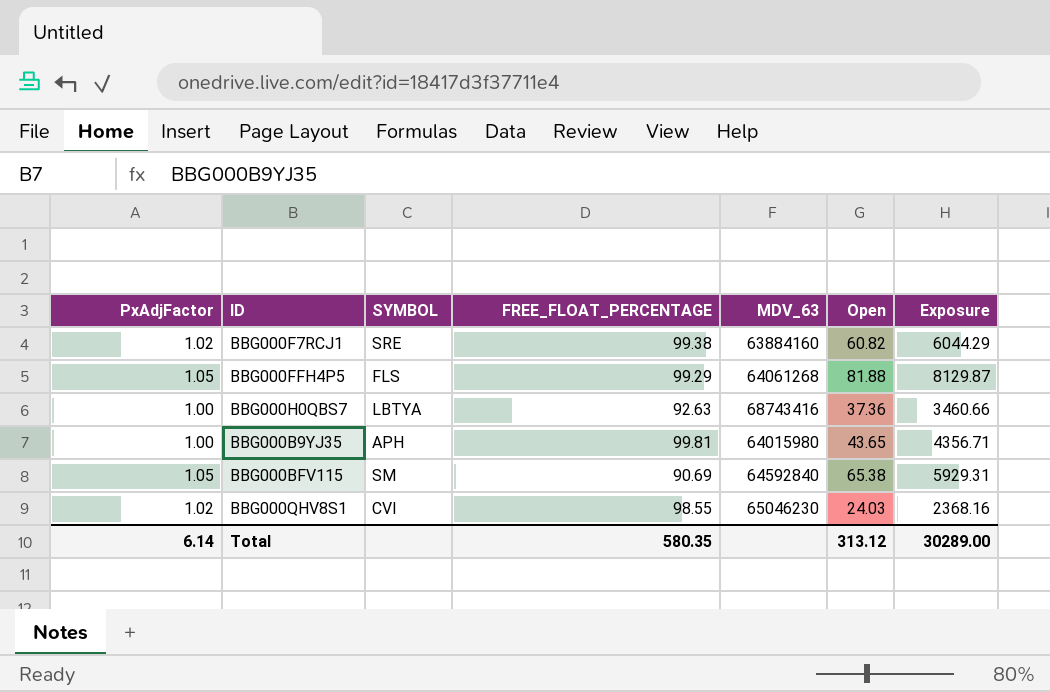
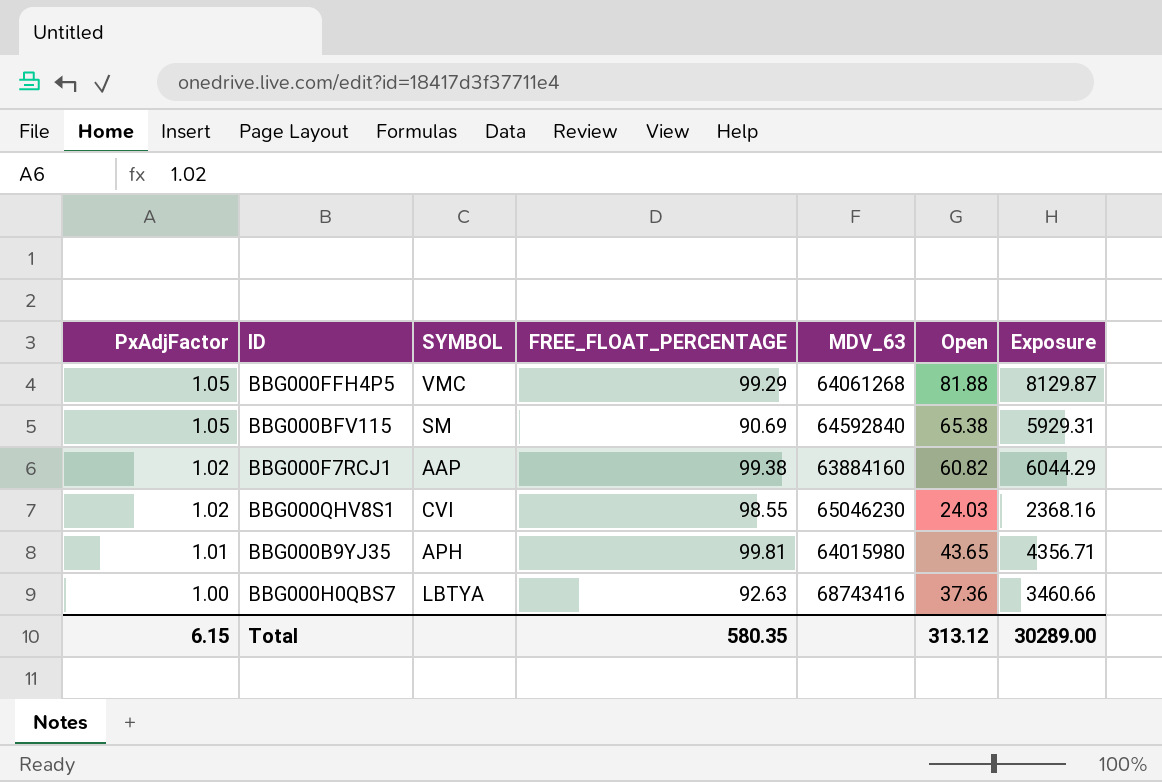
row order: none -> PxAdjFactor descending
BBG000FFH4P5 | SYMBOL: FLS -> VMC
BBG000F7RCJ1 | SYMBOL: SRE -> AAP
BBG000B9YJ35 | PxAdjFactor: 1.00 -> 1.01
Total | PxAdjFactor: 6.14 -> 6.15

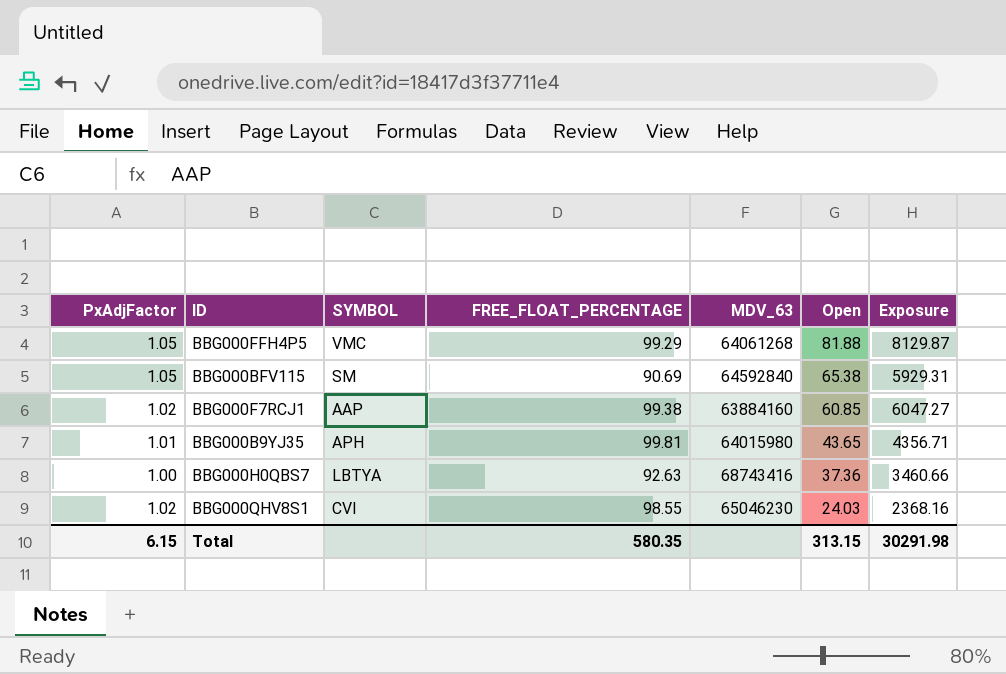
row order: PxAdjFactor descending -> Open descending
BBG000F7RCJ1 | Open: 60.82 -> 60.85
BBG000F7RCJ1 | Exposure: 6044.29 -> 6047.27
Total | Open: 313.12 -> 313.15
Total | Exposure: 30289.00 -> 30291.98

